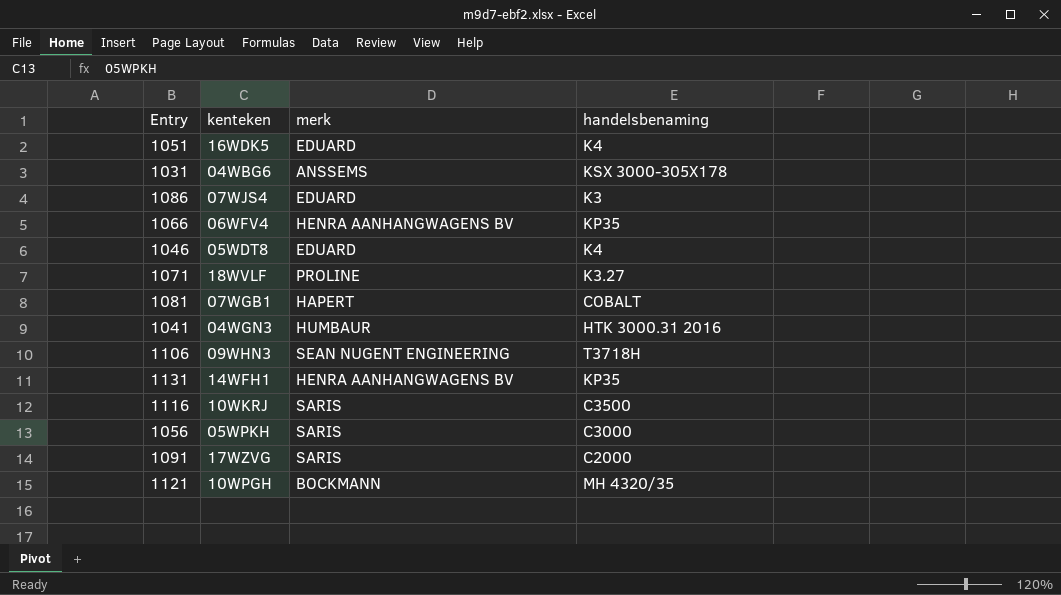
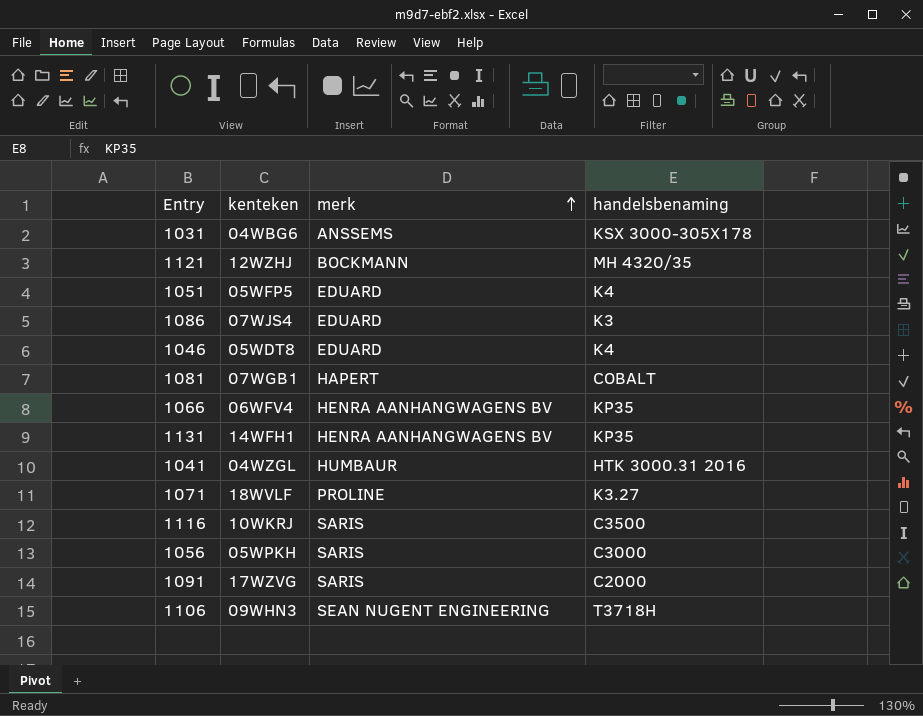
row order: none -> merk ascending
1121 | kenteken: 10WPGH -> 12WZHJ
1051 | kenteken: 16WDK5 -> 05WFP5
1041 | kenteken: 04WGN3 -> 04WZGL

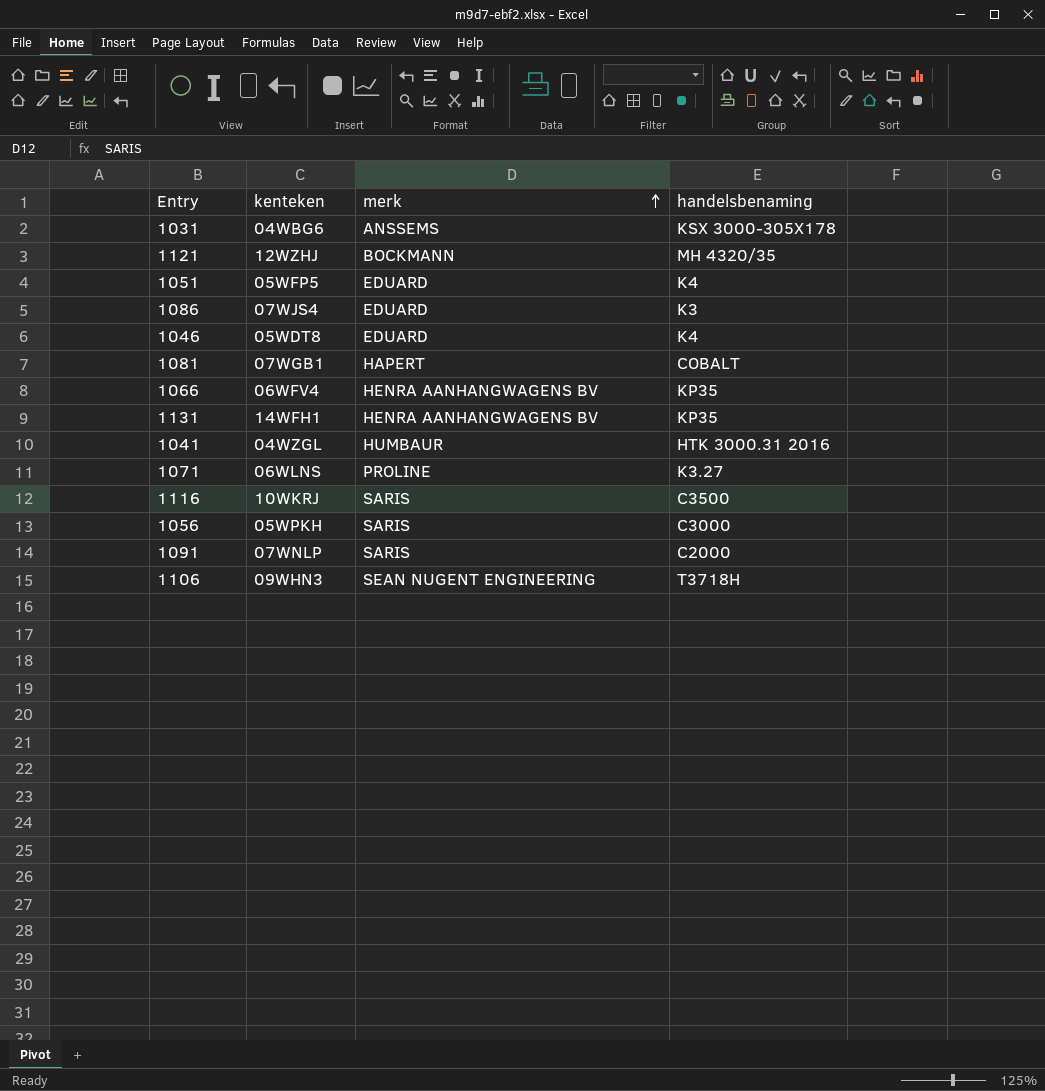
1071 | kenteken: 18WVLF -> 06WLNS
1091 | kenteken: 17WZVG -> 07WNLP

